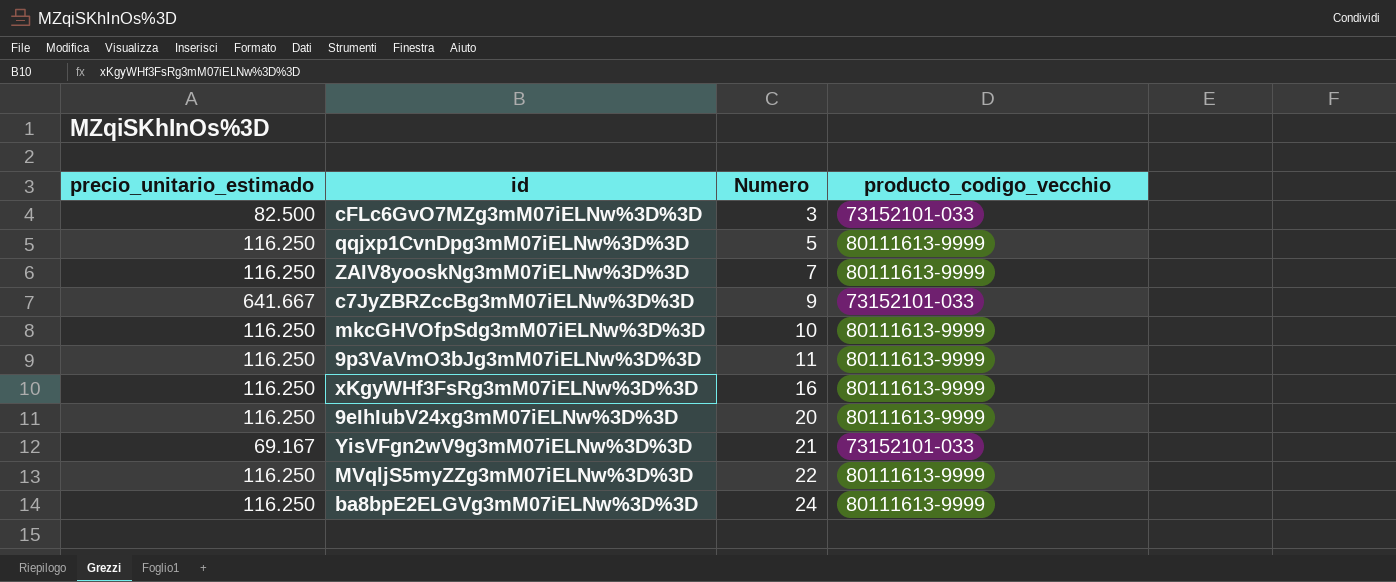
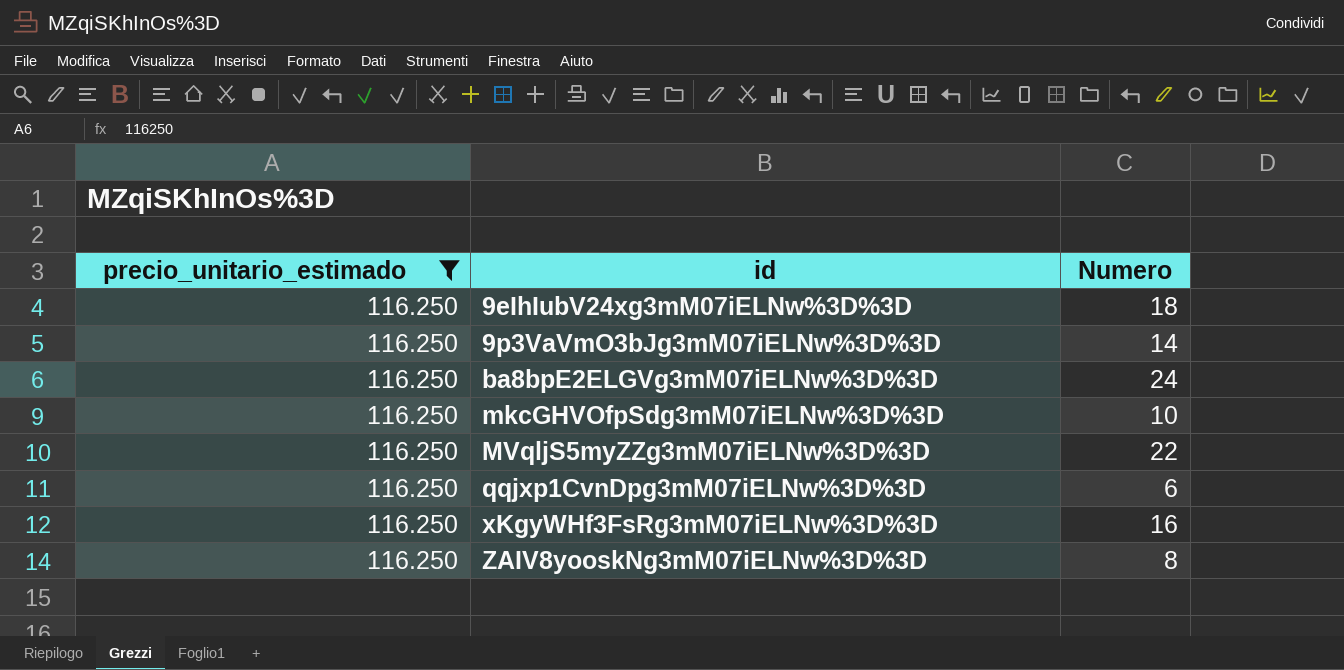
filter: none -> precio_unitario_estimado = 116.250
row order: Numero ascending -> id ascending
column producto_codigo_vecchio | position: 4 -> none
9eIhIubV24xg3mM07iELNw%3D%3D | Numero: 20 -> 18
9p3VaVmO3bJg3mM07iELNw%3D%3D | Numero: 11 -> 14
qqjxp1CvnDpg3mM07iELNw%3D%3D | Numero: 5 -> 6
ZAIV8yooskNg3mM07iELNw%3D%3D | Numero: 7 -> 8

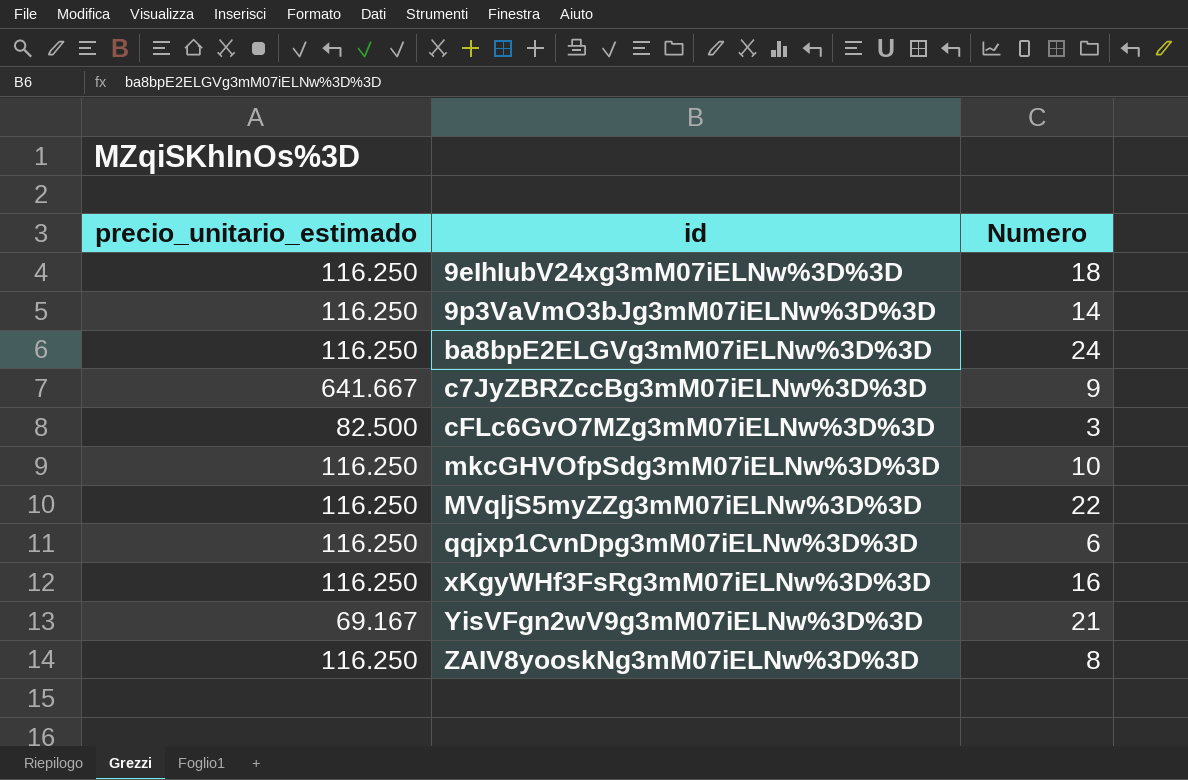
filter: precio_unitario_estimado = 116.250 -> none

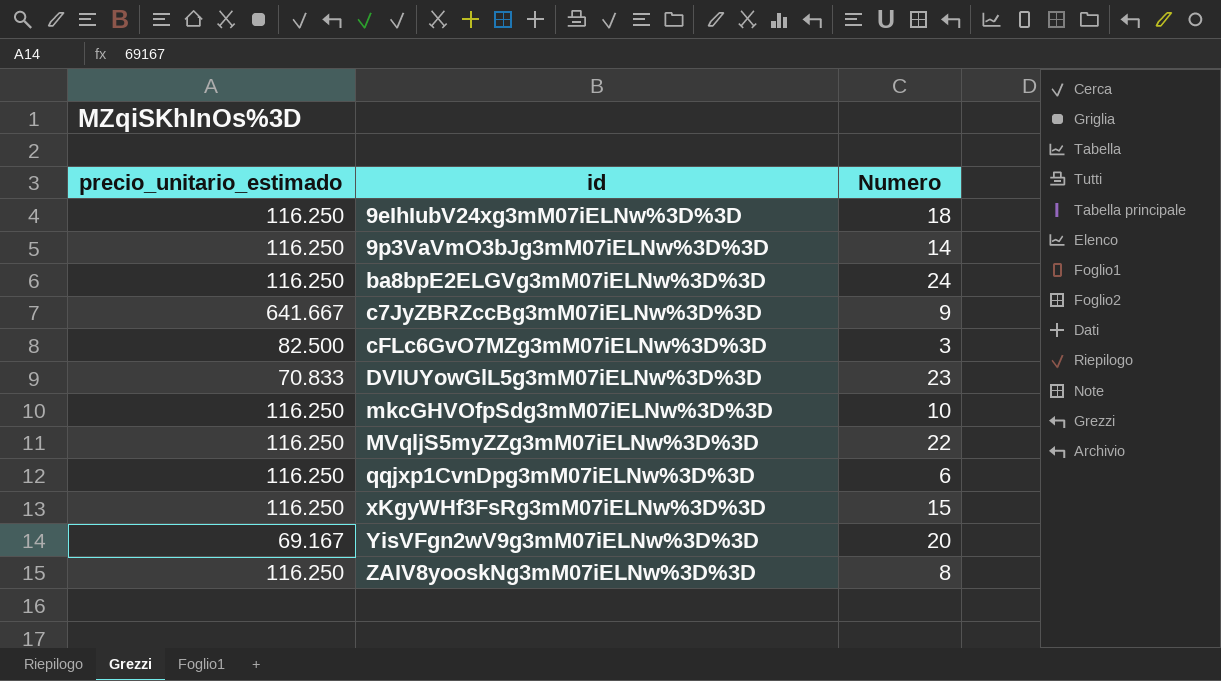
row DVIUYowGlL5g3mM07iELNw%3D%3D: none -> 70.833 | 23
xKgyWHf3FsRg3mM07iELNw%3D%3D | Numero: 16 -> 15
YisVFgn2wV9g3mM07iELNw%3D%3D | Numero: 21 -> 20

